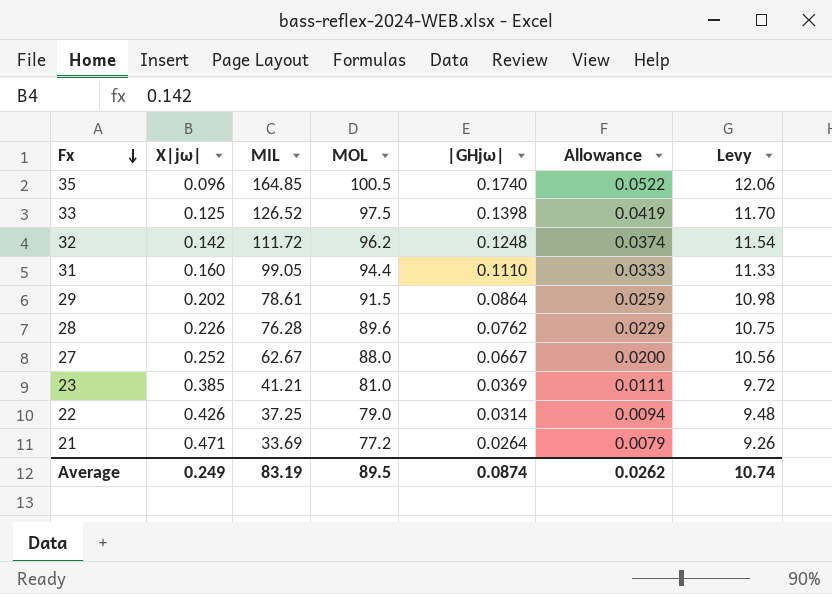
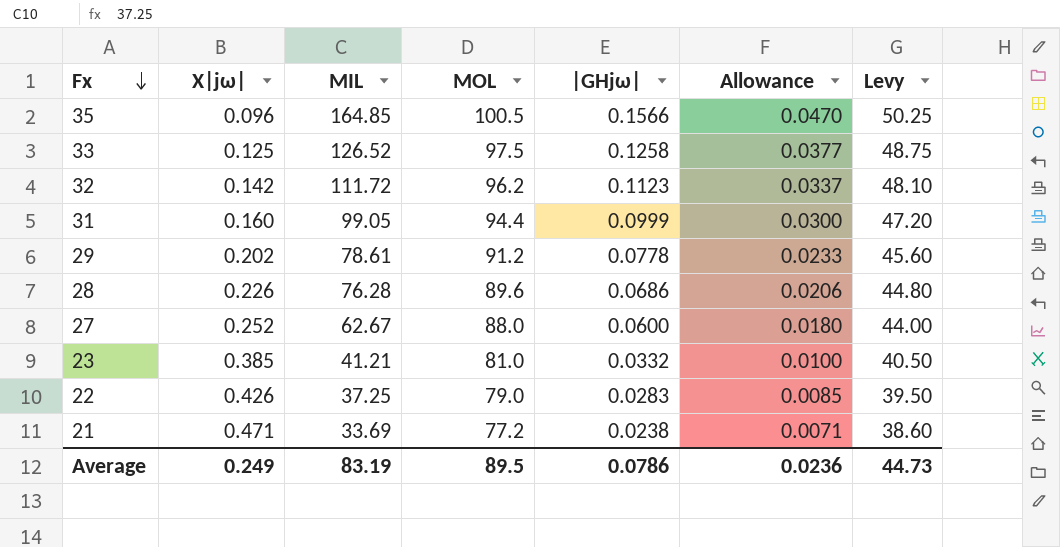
column Levy | formula: [MOL] * 0.12 -> [MOL] * 0.5
35 | |GHjω|: 0.1740 -> 0.1566
35 | Allowance: 0.0522 -> 0.0470
33 | |GHjω|: 0.1398 -> 0.1258
33 | Allowance: 0.0419 -> 0.0377
32 | |GHjω|: 0.1248 -> 0.1123
32 | Allowance: 0.0374 -> 0.0337
31 | |GHjω|: 0.1110 -> 0.0999
31 | Allowance: 0.0333 -> 0.0300
29 | MOL: 91.5 -> 91.2
29 | |GHjω|: 0.0864 -> 0.0778
29 | Allowance: 0.0259 -> 0.0233
28 | |GHjω|: 0.0762 -> 0.0686
28 | Allowance: 0.0229 -> 0.0206
27 | |GHjω|: 0.0667 -> 0.0600
27 | Allowance: 0.0200 -> 0.0180
23 | |GHjω|: 0.0369 -> 0.0332
23 | Allowance: 0.0111 -> 0.0100
22 | |GHjω|: 0.0314 -> 0.0283
22 | Allowance: 0.0094 -> 0.0085
21 | |GHjω|: 0.0264 -> 0.0238
21 | Allowance: 0.0079 -> 0.0071
Average | |GHjω|: 0.0874 -> 0.0786
Average | Allowance: 0.0262 -> 0.0236
Average | Levy: 10.74 -> 44.73

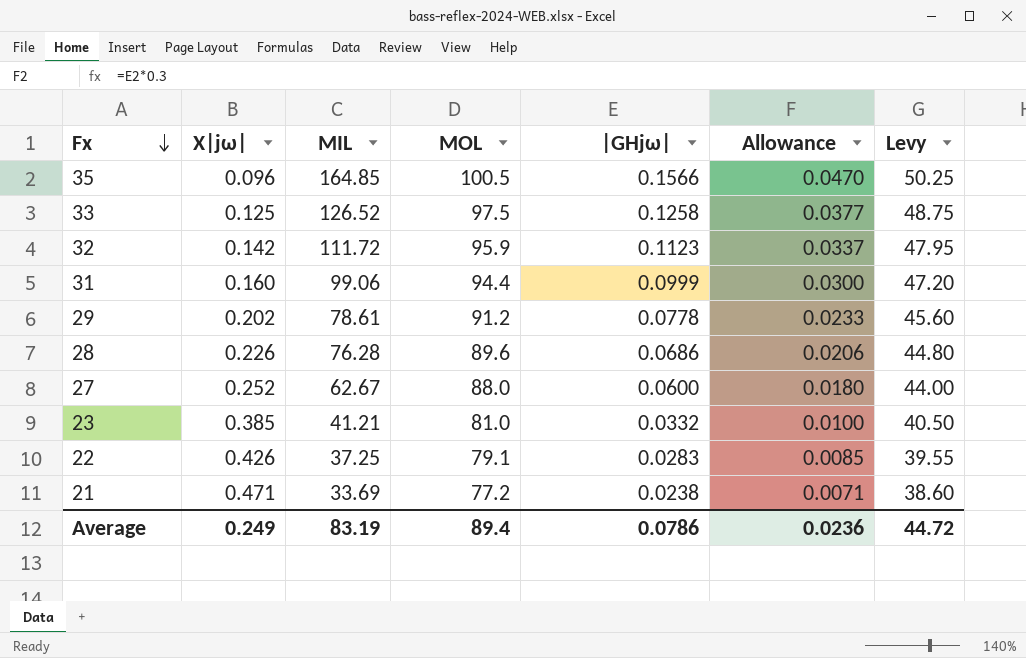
32 | MOL: 96.2 -> 95.9
32 | Levy: 48.10 -> 47.95
31 | MIL: 99.05 -> 99.06
22 | MOL: 79.0 -> 79.1
22 | Levy: 39.50 -> 39.55
Average | MOL: 89.5 -> 89.4
Average | Levy: 44.73 -> 44.72

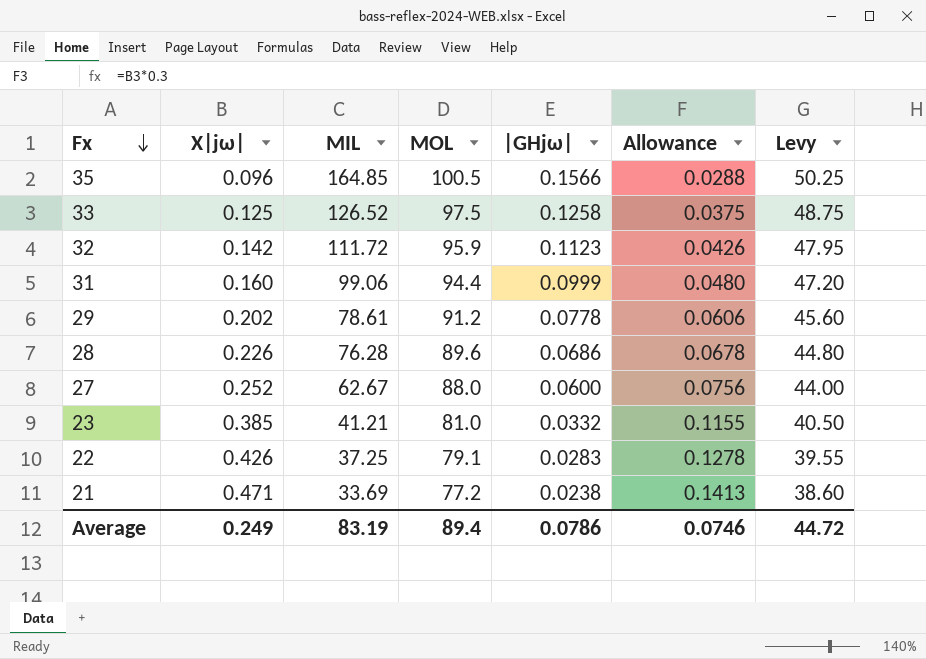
column Allowance | formula: [|GHjω|] * 0.3 -> [X|jω|] * 0.3
Average | Allowance: 0.0236 -> 0.0746

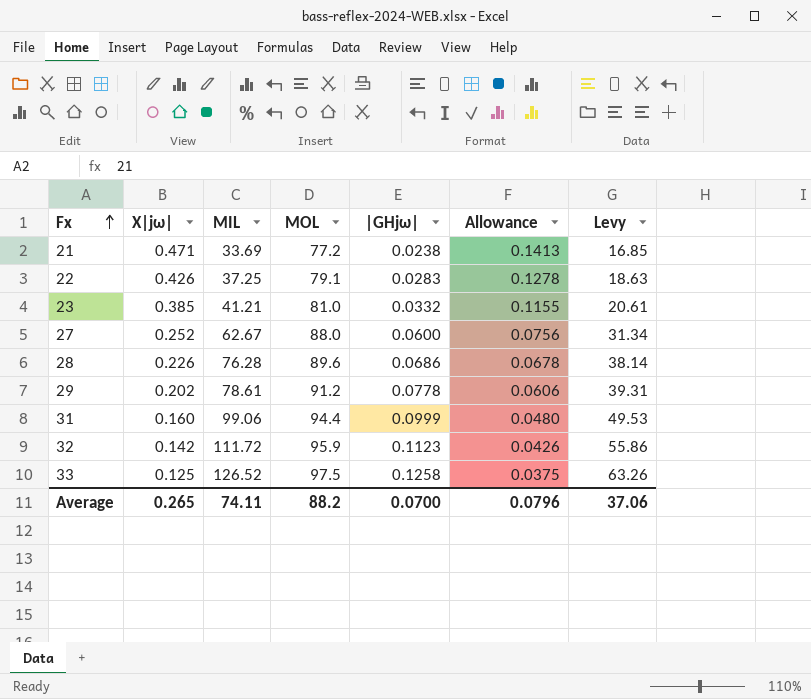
row order: Fx descending -> Fx ascending
column Levy | formula: [MOL] * 0.5 -> [MIL] * 0.5
row 35: 0.096 | 164.85 | 100.5 | 0.1566 | 0.0288 | 50.25 -> none
Average | X|jω|: 0.249 -> 0.265
Average | MIL: 83.19 -> 74.11
Average | MOL: 89.4 -> 88.2
Average | |GHjω|: 0.0786 -> 0.0700
Average | Allowance: 0.0746 -> 0.0796
Average | Levy: 44.72 -> 37.06

